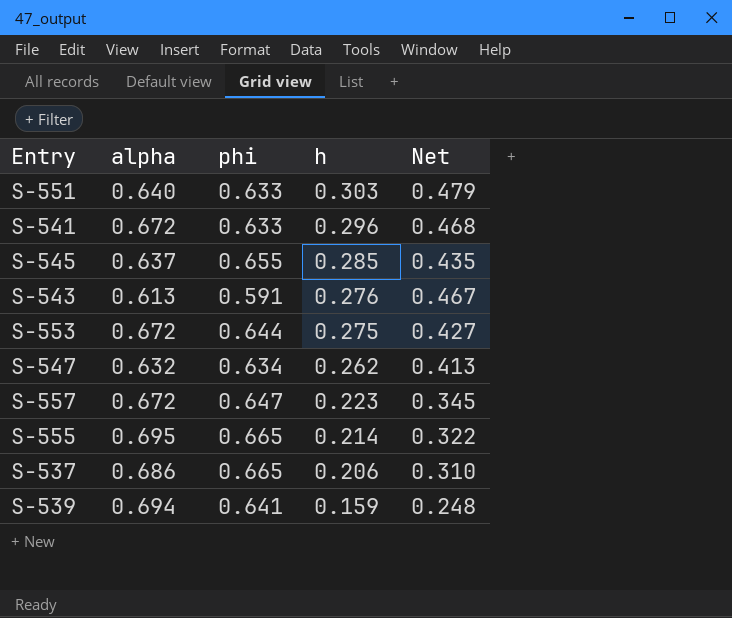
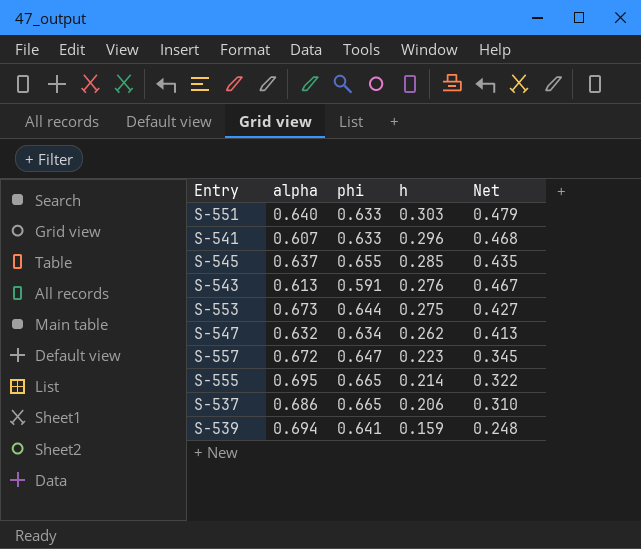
S-541 | alpha: 0.672 -> 0.607
S-553 | alpha: 0.672 -> 0.673

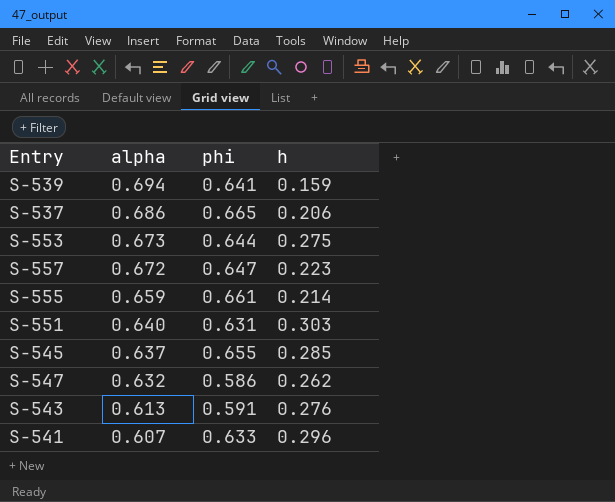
row order: h descending -> alpha descending
column Net | formula: [h] / [phi] -> none
S-555 | alpha: 0.695 -> 0.659
S-555 | phi: 0.665 -> 0.661
S-551 | phi: 0.633 -> 0.631
S-547 | phi: 0.634 -> 0.586

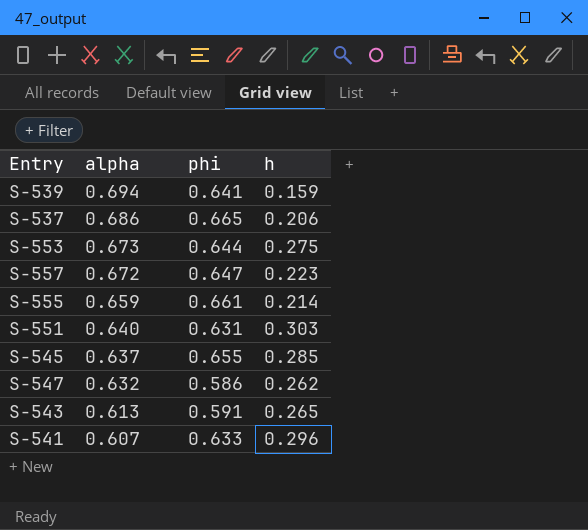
S-543 | h: 0.276 -> 0.265

